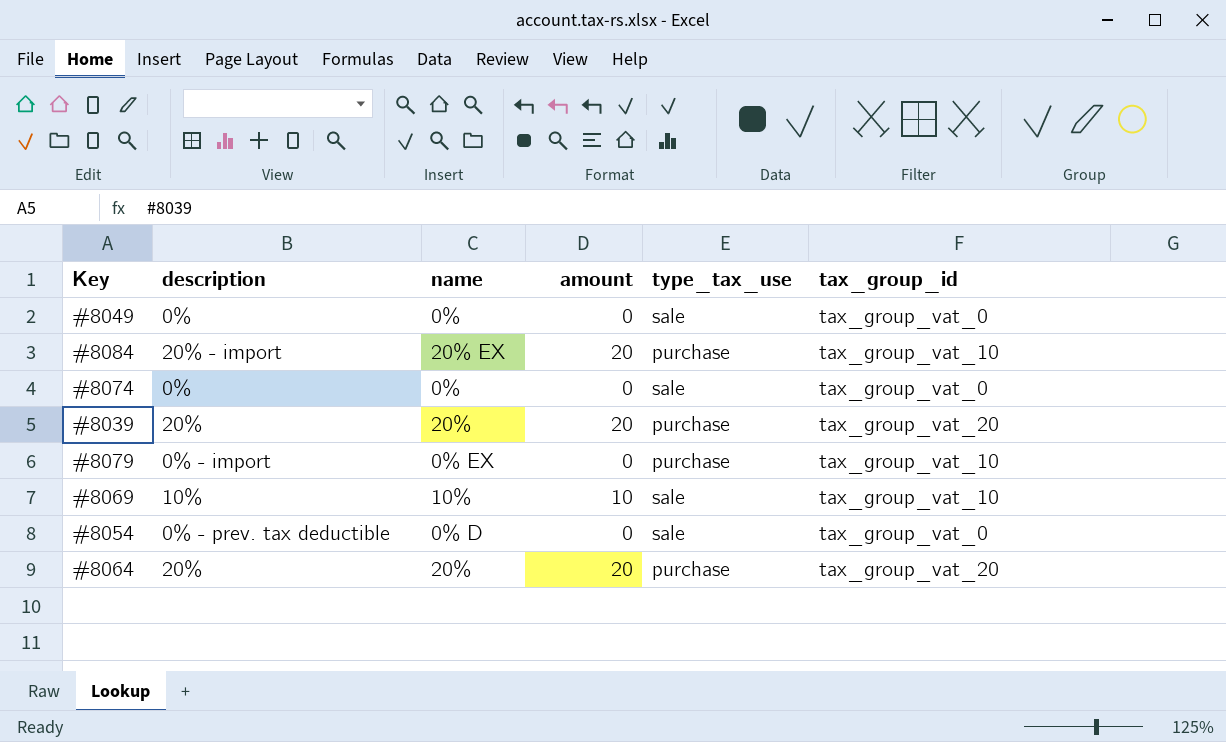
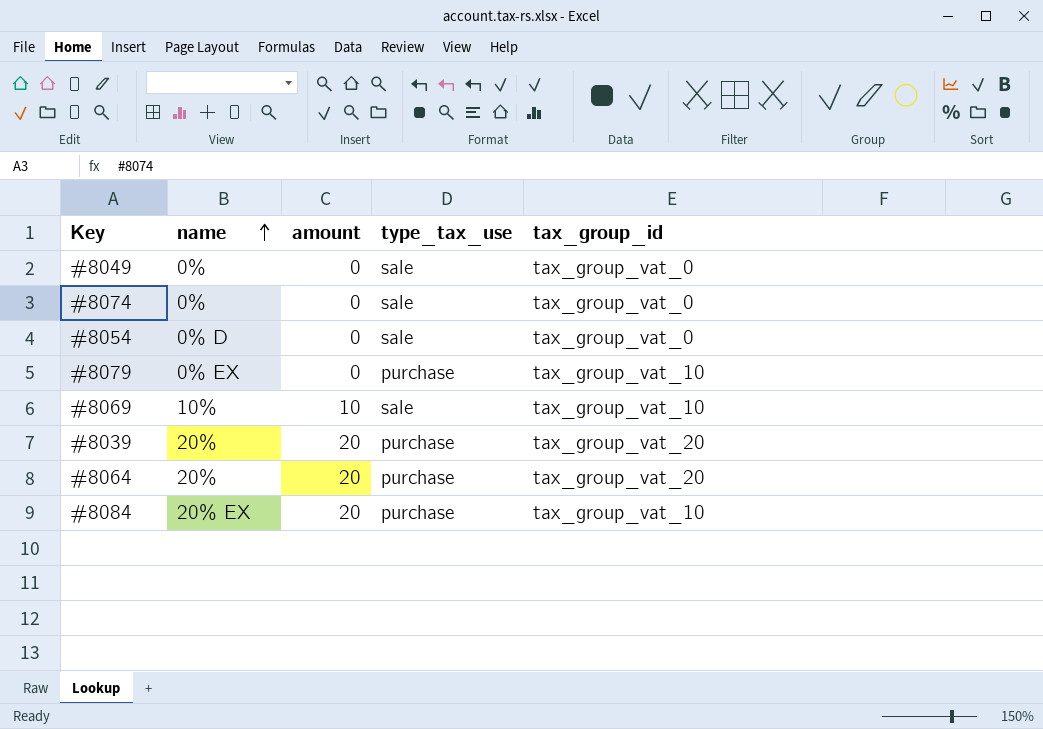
row order: none -> name ascending
column description | position: 2 -> none

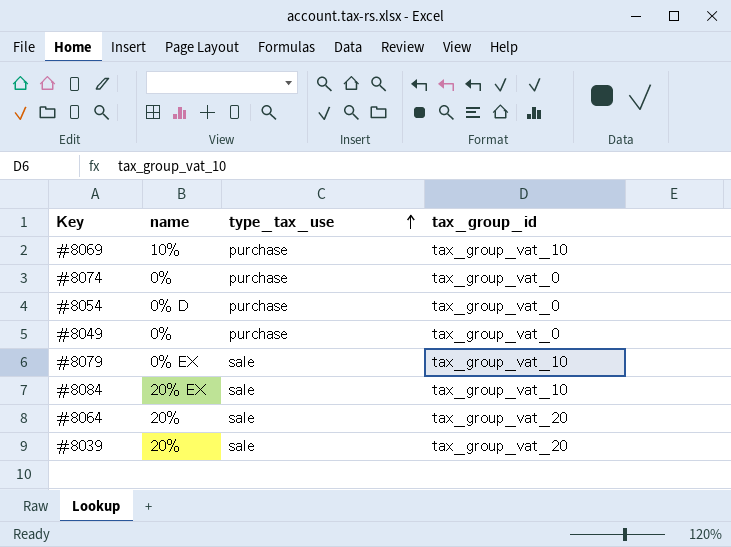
row order: name ascending -> type_tax_use ascending
column amount | position: 3 -> none
#8069 | type_tax_use: sale -> purchase
#8074 | type_tax_use: sale -> purchase
#8054 | type_tax_use: sale -> purchase
#8049 | type_tax_use: sale -> purchase
#8079 | type_tax_use: purchase -> sale
#8084 | type_tax_use: purchase -> sale
#8064 | type_tax_use: purchase -> sale
#8039 | type_tax_use: purchase -> sale

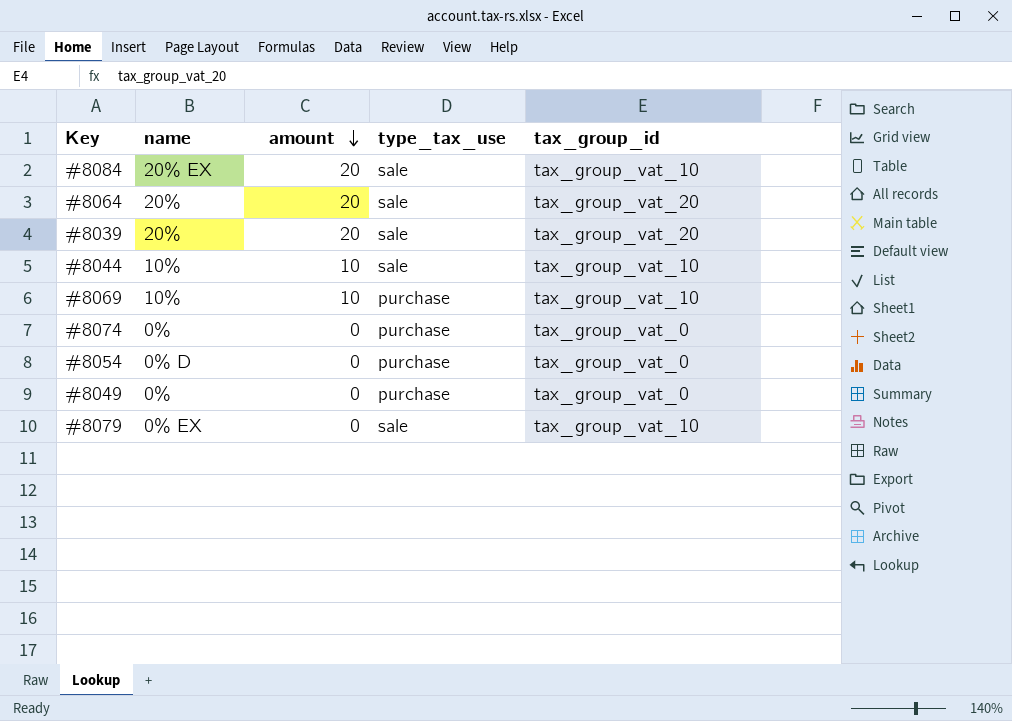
row order: type_tax_use ascending -> amount descending
column amount | position: none -> 3
row #8044: none -> 10% | 10 | sale | tax_group_vat_10

